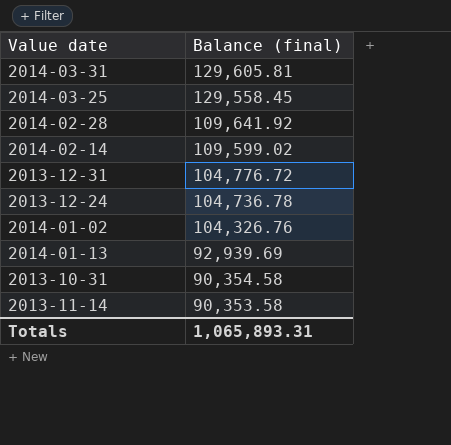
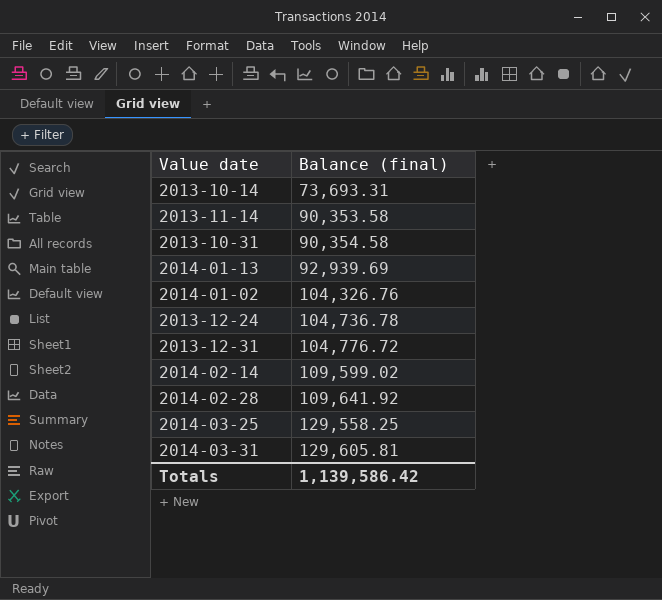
row order: Balance (final) descending -> Balance (final) ascending
row 2013-10-14: none -> 73,693.31
2014-03-25 | Balance (final): 129,558.45 -> 129,558.25
Totals | Balance (final): 1,065,893.31 -> 1,139,586.42

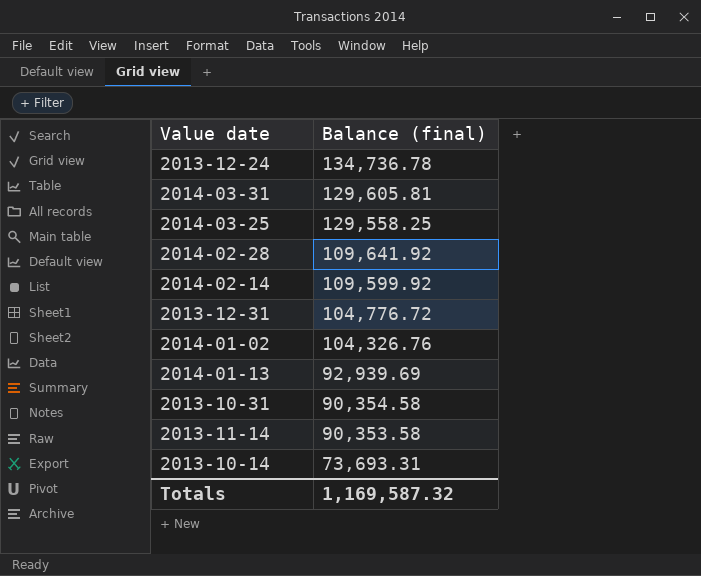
row order: Balance (final) ascending -> Balance (final) descending
2013-12-24 | Balance (final): 104,736.78 -> 134,736.78
2014-02-14 | Balance (final): 109,599.02 -> 109,599.92
Totals | Balance (final): 1,139,586.42 -> 1,169,587.32

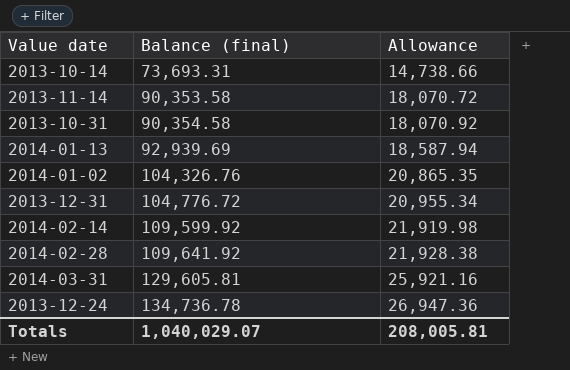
row order: Balance (final) descending -> Balance (final) ascending
column Allowance | formula: none -> [Balance (final)] * 0.2
row 2014-03-25: 129,558.25 -> none
Totals | Balance (final): 1,169,587.32 -> 1,040,029.07

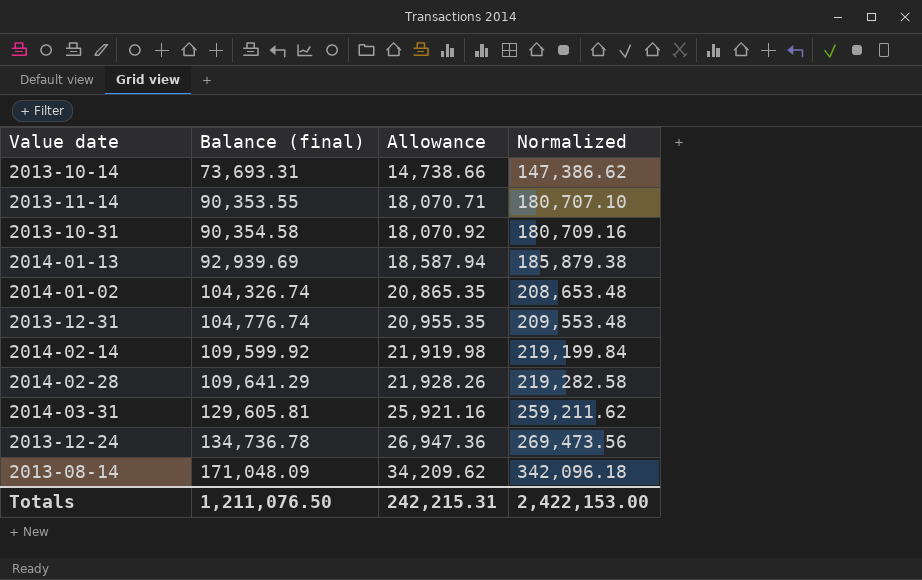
column Normalized | formula: none -> [Balance (final)] * 2
2013-11-14 | Balance (final): 90,353.58 -> 90,353.55
2013-11-14 | Allowance: 18,070.72 -> 18,070.71
2014-01-02 | Balance (final): 104,326.76 -> 104,326.74
2013-12-31 | Balance (final): 104,776.72 -> 104,776.74
2013-12-31 | Allowance: 20,955.34 -> 20,955.35
2014-02-28 | Balance (final): 109,641.92 -> 109,641.29
2014-02-28 | Allowance: 21,928.38 -> 21,928.26
row 2013-08-14: none -> 171,048.09 | 34,209.62 | 342,096.18
Totals | Balance (final): 1,040,029.07 -> 1,211,076.50
Totals | Allowance: 208,005.81 -> 242,215.31

